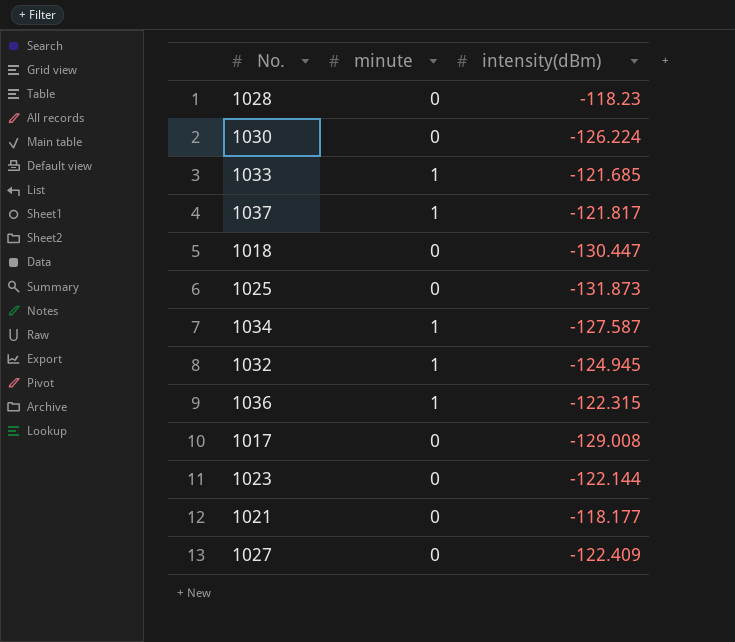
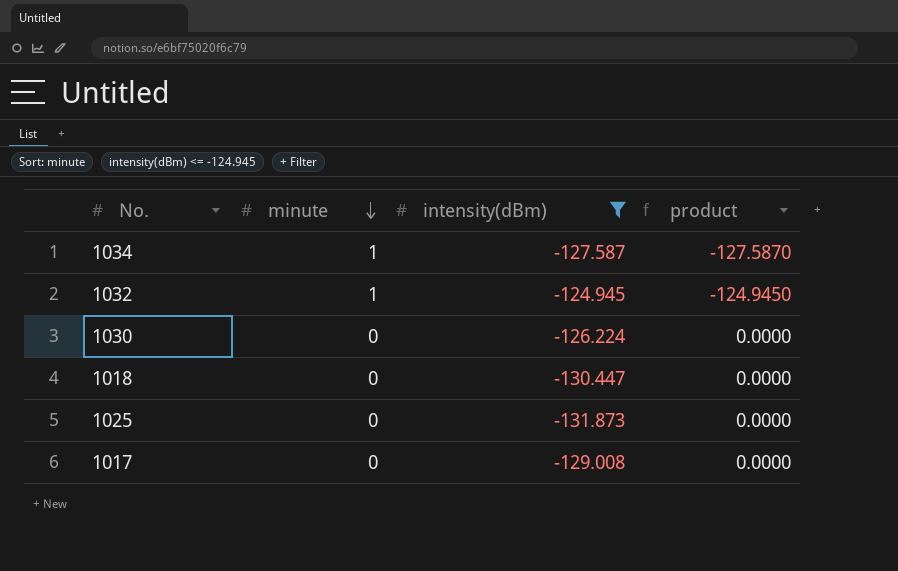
filter: none -> intensity(dBm) <= -124.945
row order: none -> minute descending
column product | formula: none -> [minute] * [intensity(dBm)]

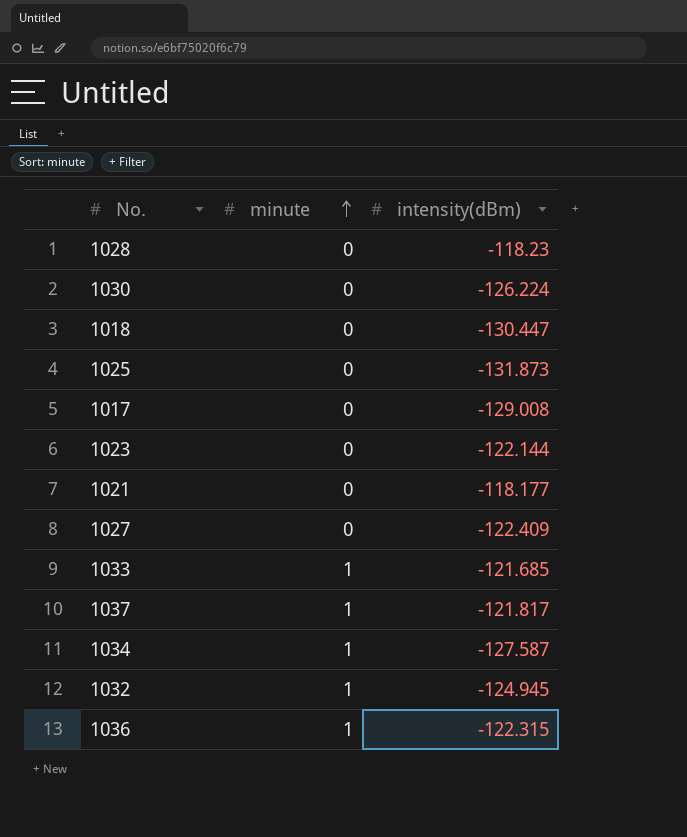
filter: intensity(dBm) <= -124.945 -> none
row order: minute descending -> minute ascending
column product | formula: [minute] * [intensity(dBm)] -> none

